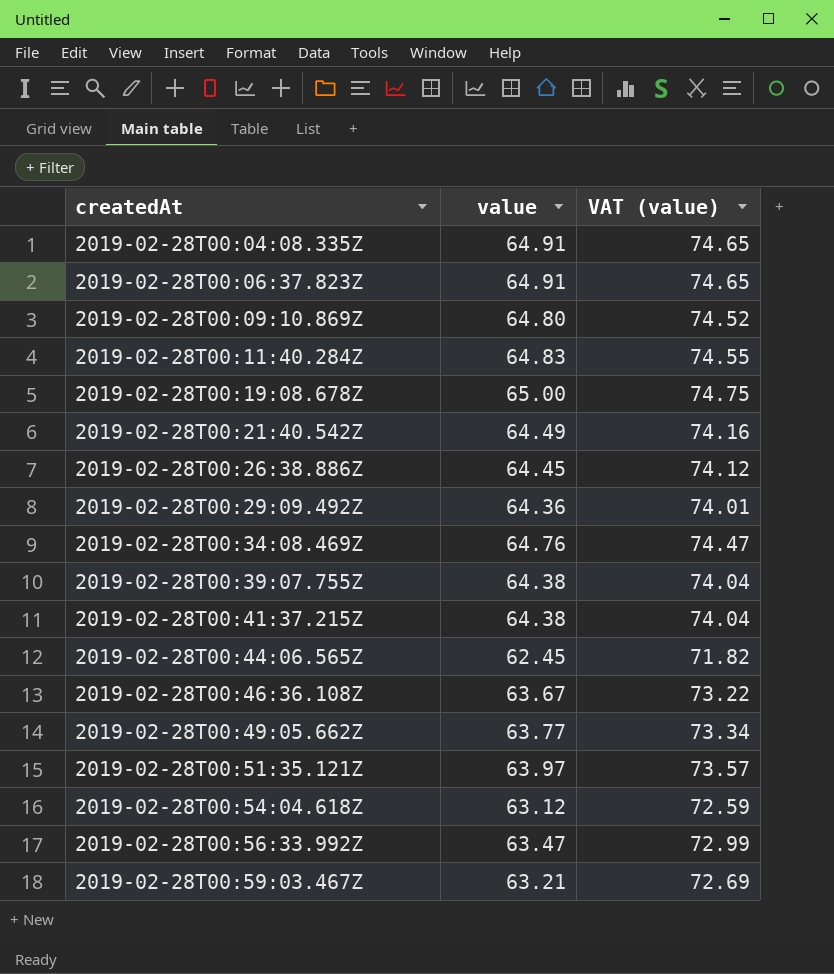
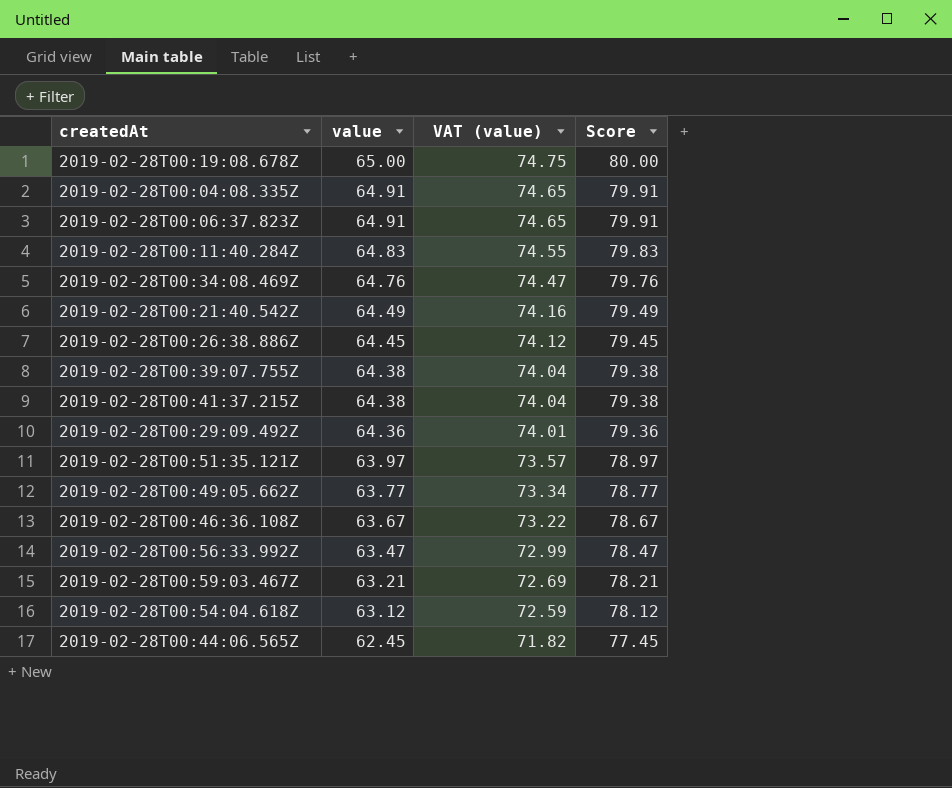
row order: createdAt ascending -> value descending
column Score | formula: none -> [value] + 15
row 2019-02-28T00:09:10.869Z: 64.80 | 74.52 -> none

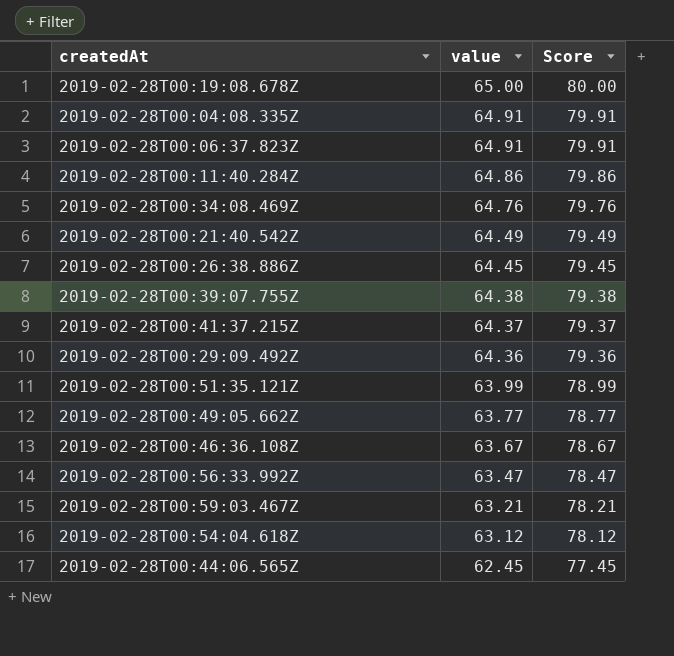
column VAT (value) | formula: [value] * 1.15 -> none
2019-02-28T00:11:40.284Z | value: 64.83 -> 64.86
2019-02-28T00:11:40.284Z | Score: 79.83 -> 79.86
2019-02-28T00:41:37.215Z | value: 64.38 -> 64.37
2019-02-28T00:41:37.215Z | Score: 79.38 -> 79.37
2019-02-28T00:51:35.121Z | value: 63.97 -> 63.99
2019-02-28T00:51:35.121Z | Score: 78.97 -> 78.99

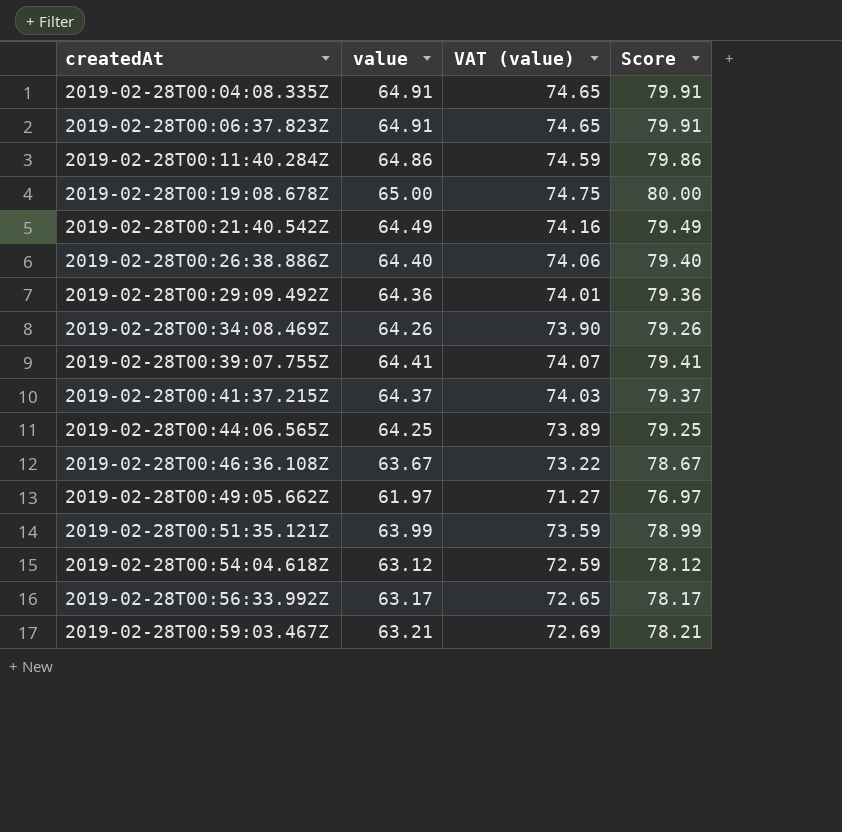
row order: value descending -> createdAt ascending
column VAT (value) | formula: none -> [value] * 1.15
2019-02-28T00:26:38.886Z | value: 64.45 -> 64.40
2019-02-28T00:26:38.886Z | Score: 79.45 -> 79.40
2019-02-28T00:34:08.469Z | value: 64.76 -> 64.26
2019-02-28T00:34:08.469Z | Score: 79.76 -> 79.26
2019-02-28T00:39:07.755Z | value: 64.38 -> 64.41
2019-02-28T00:39:07.755Z | Score: 79.38 -> 79.41
2019-02-28T00:44:06.565Z | value: 62.45 -> 64.25
2019-02-28T00:44:06.565Z | Score: 77.45 -> 79.25
2019-02-28T00:49:05.662Z | value: 63.77 -> 61.97
2019-02-28T00:49:05.662Z | Score: 78.77 -> 76.97
2019-02-28T00:56:33.992Z | value: 63.47 -> 63.17
2019-02-28T00:56:33.992Z | Score: 78.47 -> 78.17

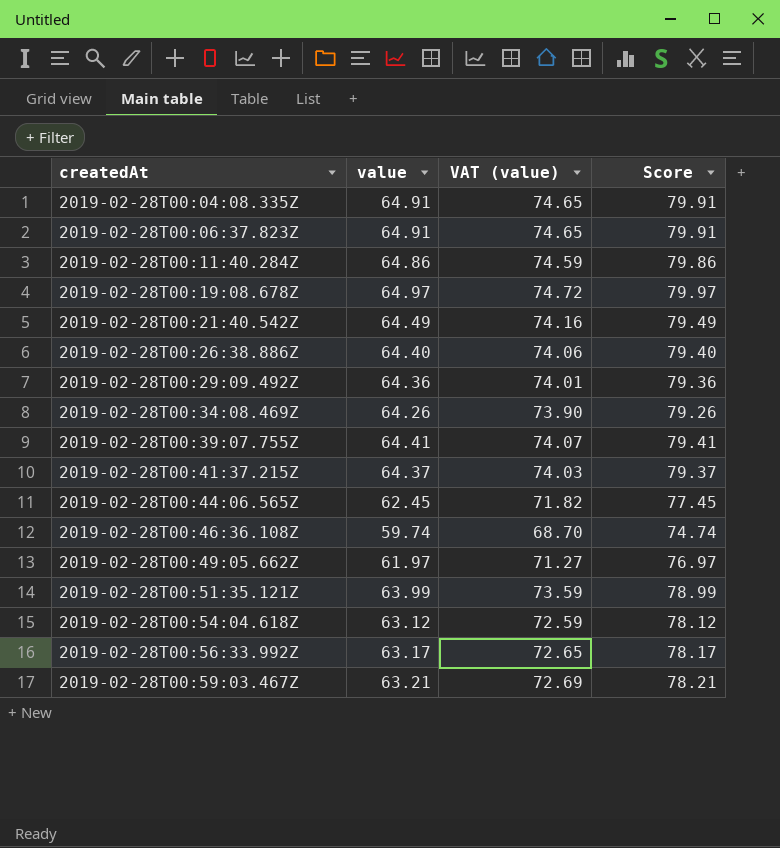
2019-02-28T00:19:08.678Z | value: 65.00 -> 64.97
2019-02-28T00:19:08.678Z | VAT (value): 74.75 -> 74.72
2019-02-28T00:19:08.678Z | Score: 80.00 -> 79.97
2019-02-28T00:44:06.565Z | value: 64.25 -> 62.45
2019-02-28T00:44:06.565Z | VAT (value): 73.89 -> 71.82
2019-02-28T00:44:06.565Z | Score: 79.25 -> 77.45
2019-02-28T00:46:36.108Z | value: 63.67 -> 59.74
2019-02-28T00:46:36.108Z | VAT (value): 73.22 -> 68.70
2019-02-28T00:46:36.108Z | Score: 78.67 -> 74.74

